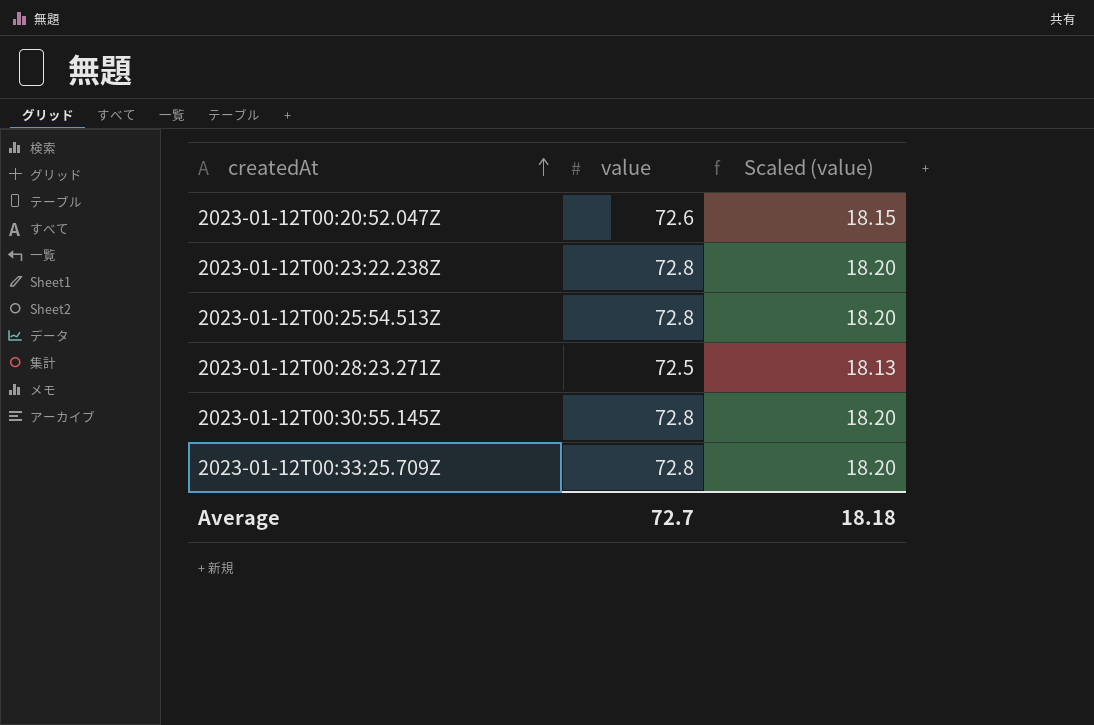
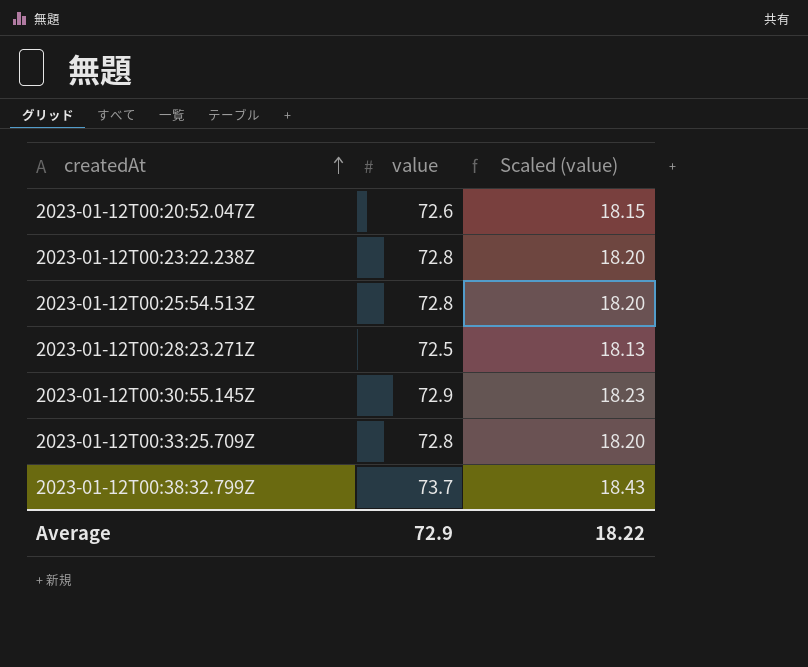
2023-01-12T00:30:55.145Z | value: 72.8 -> 72.9
2023-01-12T00:30:55.145Z | Scaled (value): 18.20 -> 18.23
row 2023-01-12T00:38:32.799Z: none -> 73.7 | 18.43
Average | value: 72.7 -> 72.9
Average | Scaled (value): 18.18 -> 18.22

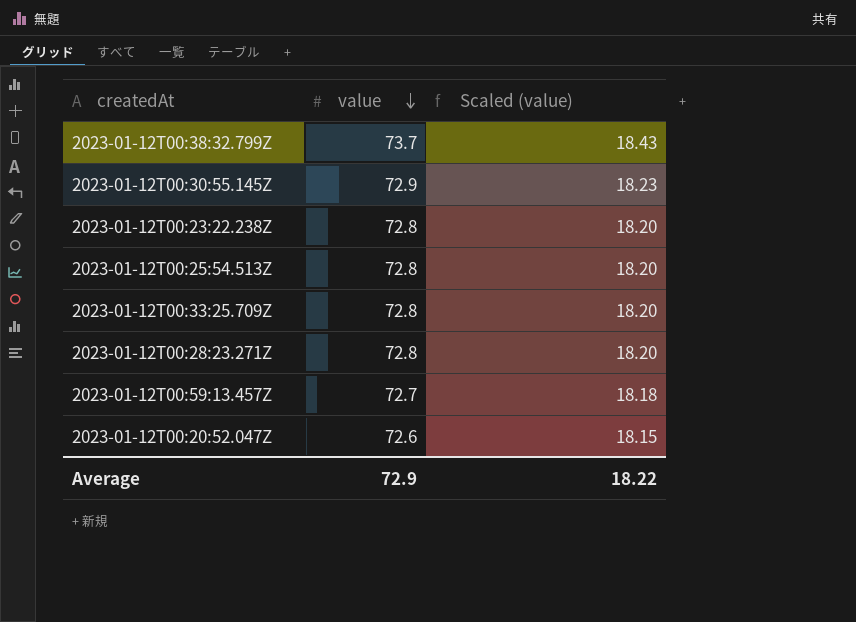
row order: createdAt ascending -> value descending
2023-01-12T00:28:23.271Z | value: 72.5 -> 72.8
2023-01-12T00:28:23.271Z | Scaled (value): 18.13 -> 18.20
row 2023-01-12T00:59:13.457Z: none -> 72.7 | 18.18

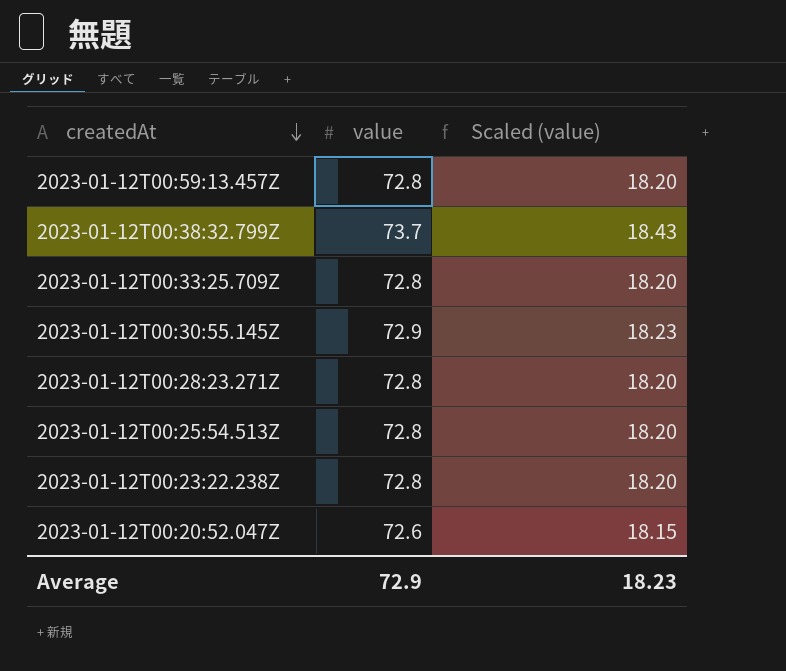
row order: value descending -> createdAt descending
2023-01-12T00:59:13.457Z | value: 72.7 -> 72.8
2023-01-12T00:59:13.457Z | Scaled (value): 18.18 -> 18.20
Average | Scaled (value): 18.22 -> 18.23

